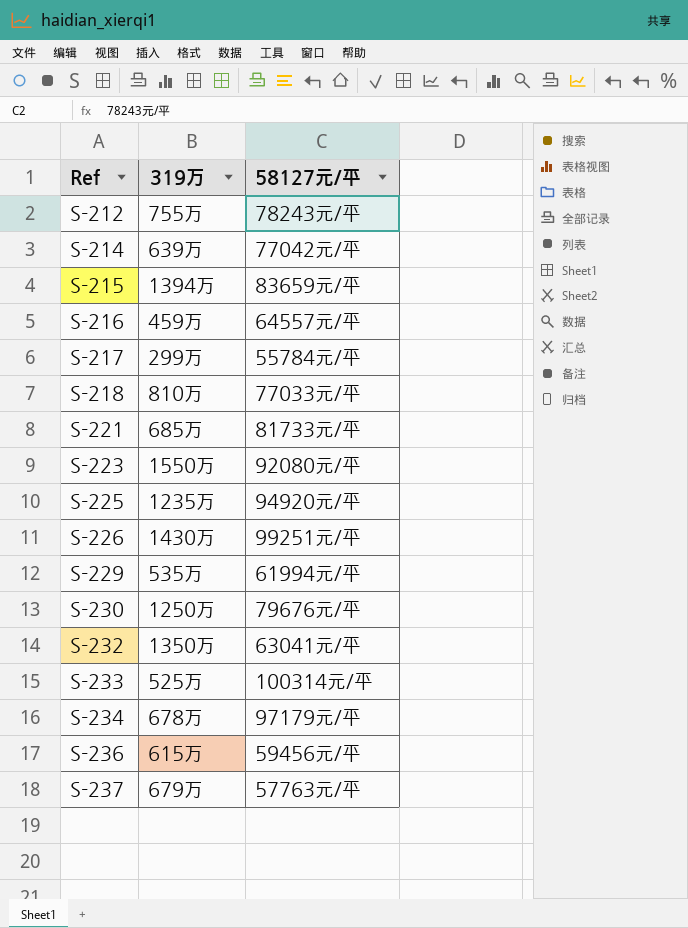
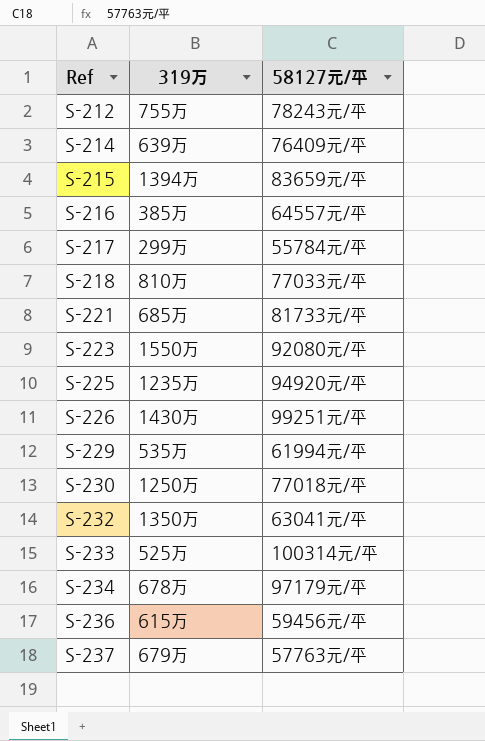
S-214 | 58127元/平: 77042元/平 -> 76409元/平
S-216 | 319万: 459万 -> 385万
S-230 | 58127元/平: 79676元/平 -> 77018元/平

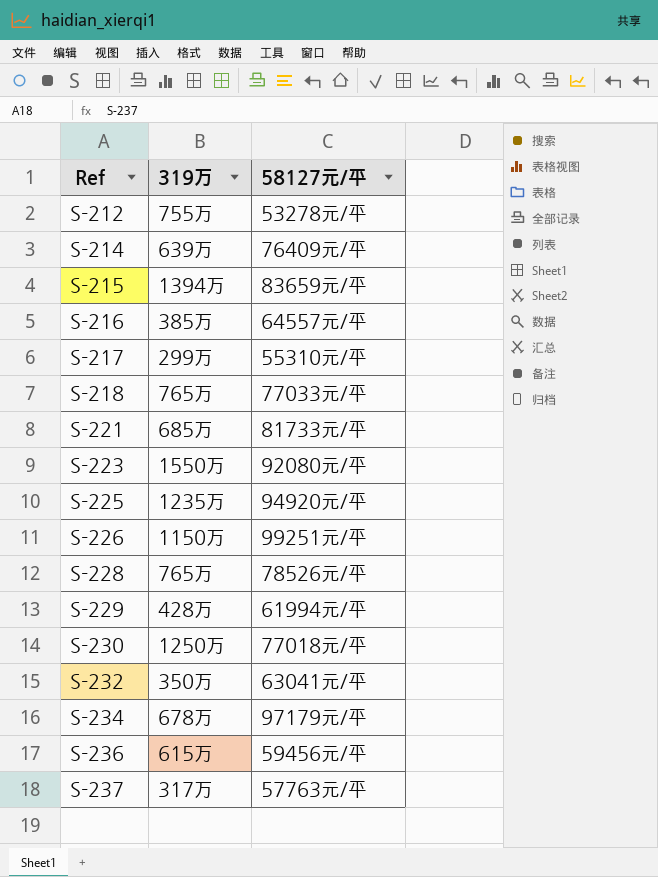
row S-233: 525万 | 100314元/平 -> none
S-212 | 58127元/平: 78243元/平 -> 53278元/平
S-217 | 58127元/平: 55784元/平 -> 55310元/平
S-218 | 319万: 810万 -> 765万
S-226 | 319万: 1430万 -> 1150万
row S-228: none -> 765万 | 78526元/平
S-229 | 319万: 535万 -> 428万
S-232 | 319万: 1350万 -> 350万
S-237 | 319万: 679万 -> 317万

